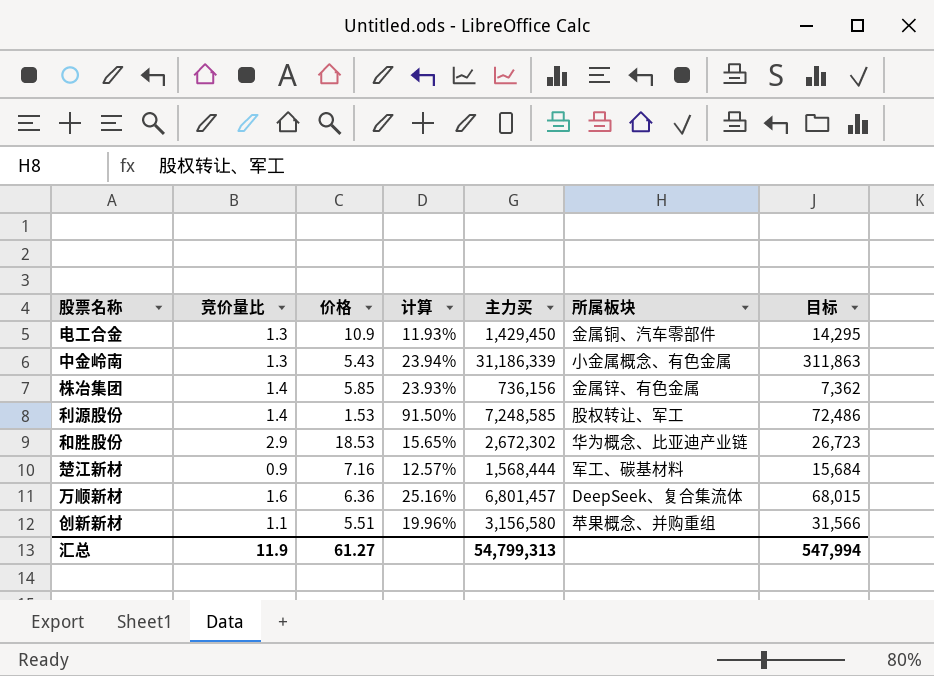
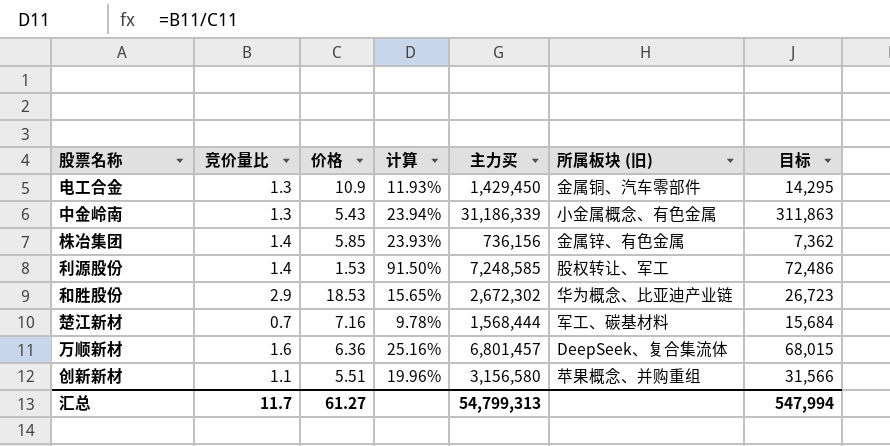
column name: 所属板块 -> 所属板块 (旧)
楚江新材 | 竞价量比: 0.9 -> 0.7
楚江新材 | 计算: 12.57% -> 9.78%
汇总 | 竞价量比: 11.9 -> 11.7

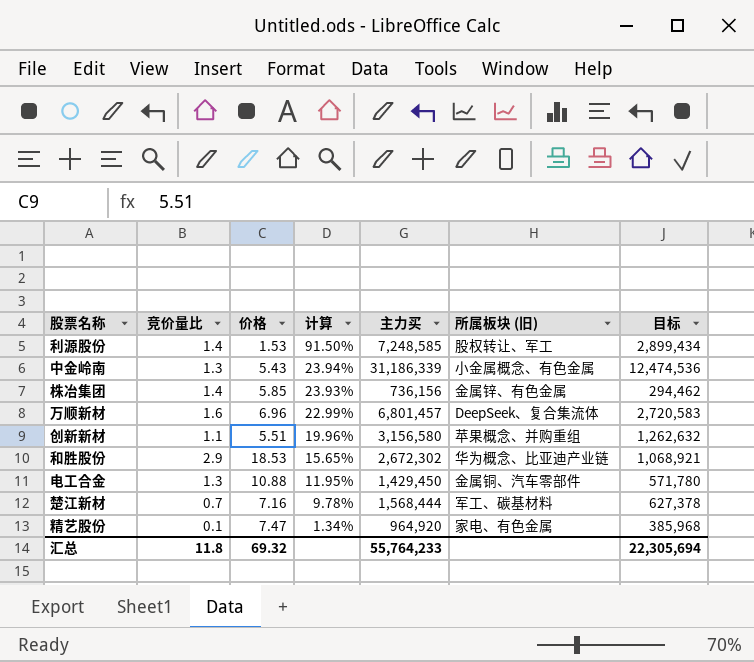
row order: none -> 计算 descending
column 目标 | formula: [主力买] * 0.01 -> [主力买] * 0.4
万顺新材 | 价格: 6.36 -> 6.96
万顺新材 | 计算: 25.16% -> 22.99%
电工合金 | 价格: 10.9 -> 10.88
电工合金 | 计算: 11.93% -> 11.95%
row 精艺股份: none -> 0.1 | 7.47 | 1.34% | 964,920 | 家电、有色金属 | 385,968
汇总 | 竞价量比: 11.7 -> 11.8
汇总 | 价格: 61.27 -> 69.32
汇总 | 主力买: 54,799,313 -> 55,764,233
汇总 | 目标: 547,994 -> 22,305,694

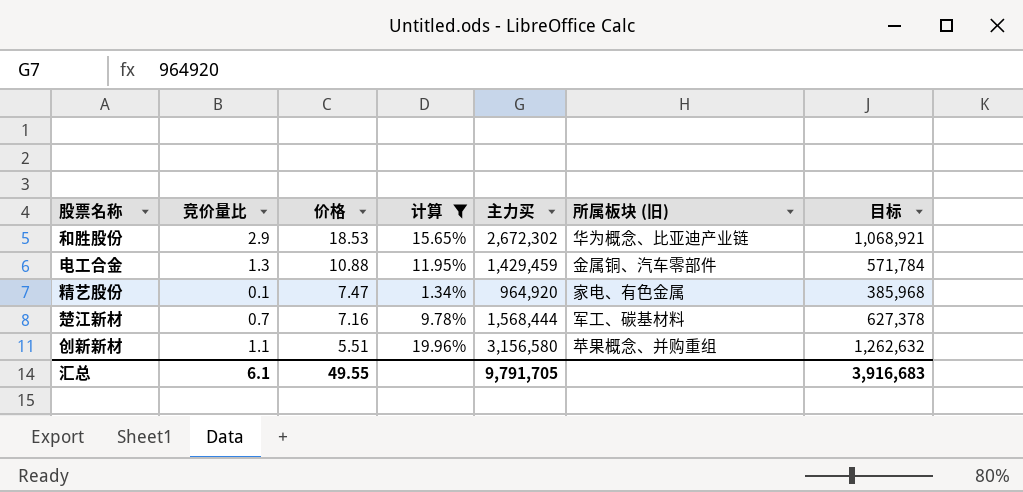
filter: none -> 计算 <= 19.96%
row order: 计算 descending -> 价格 descending
电工合金 | 主力买: 1,429,450 -> 1,429,459
电工合金 | 目标: 571,780 -> 571,784
汇总 | 竞价量比: 11.8 -> 6.1
汇总 | 价格: 69.32 -> 49.55
汇总 | 主力买: 55,764,233 -> 9,791,705
汇总 | 目标: 22,305,694 -> 3,916,683

